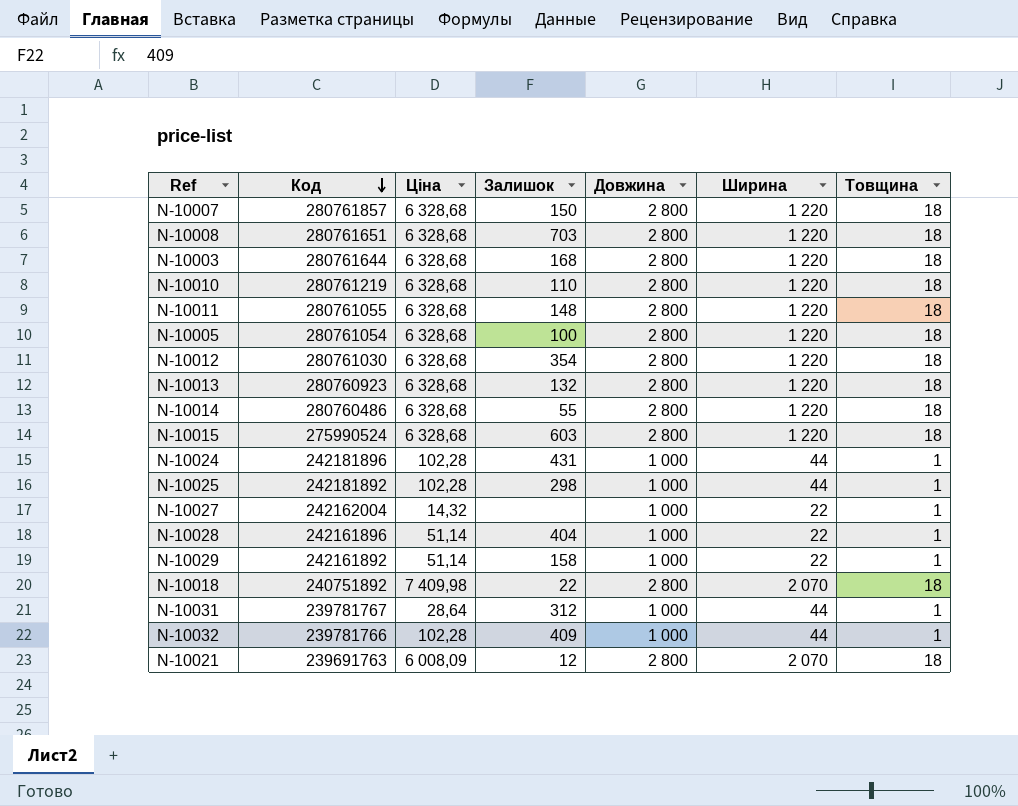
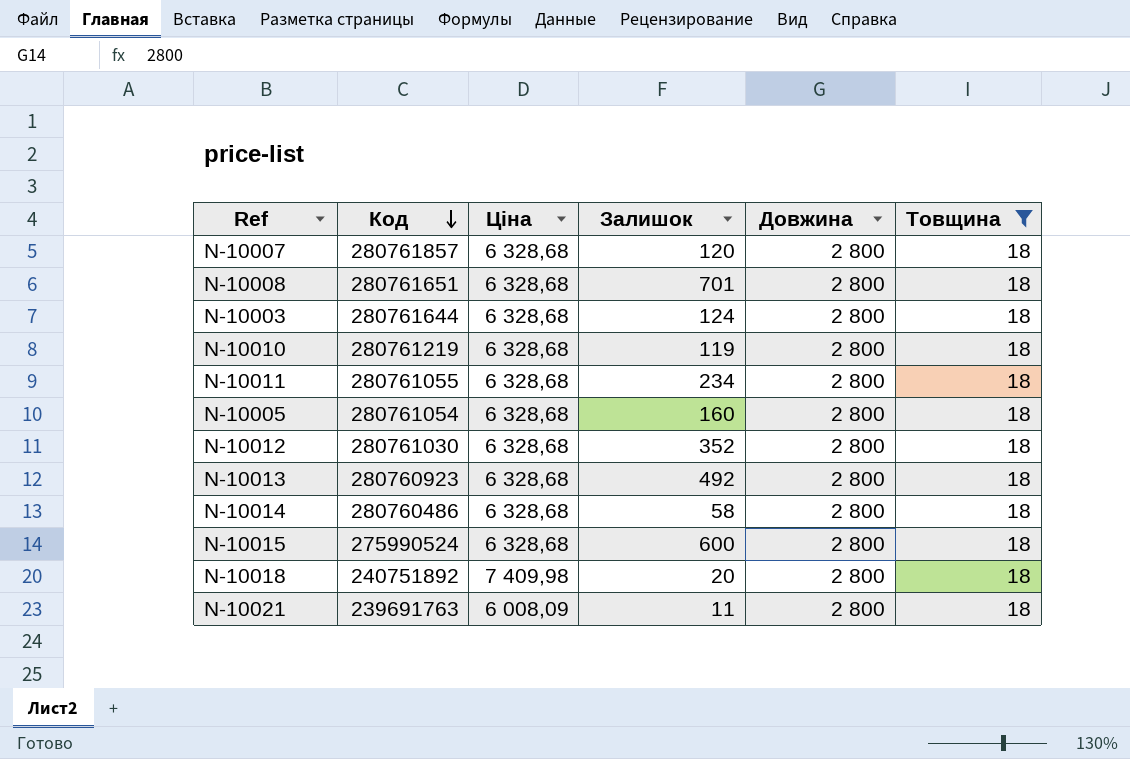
filter: none -> Товщина = 18
column Ширина | position: 6 -> none
N-10007 | Залишок: 150 -> 120
N-10008 | Залишок: 703 -> 701
N-10003 | Залишок: 168 -> 124
N-10010 | Залишок: 110 -> 119
N-10011 | Залишок: 148 -> 234
N-10005 | Залишок: 100 -> 160
N-10012 | Залишок: 354 -> 352
N-10013 | Залишок: 132 -> 492
N-10014 | Залишок: 55 -> 58
N-10015 | Залишок: 603 -> 600
N-10018 | Залишок: 22 -> 20
N-10021 | Залишок: 12 -> 11

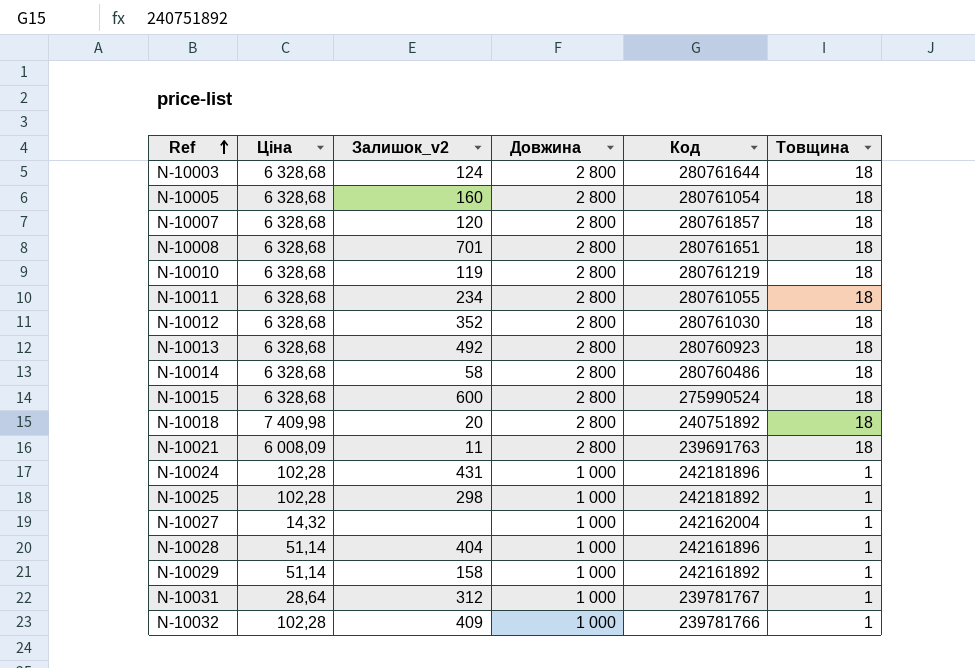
filter: Товщина = 18 -> none
row order: Код descending -> Ref ascending
column name: Залишок -> Залишок_v2
column Код | position: 2 -> 5

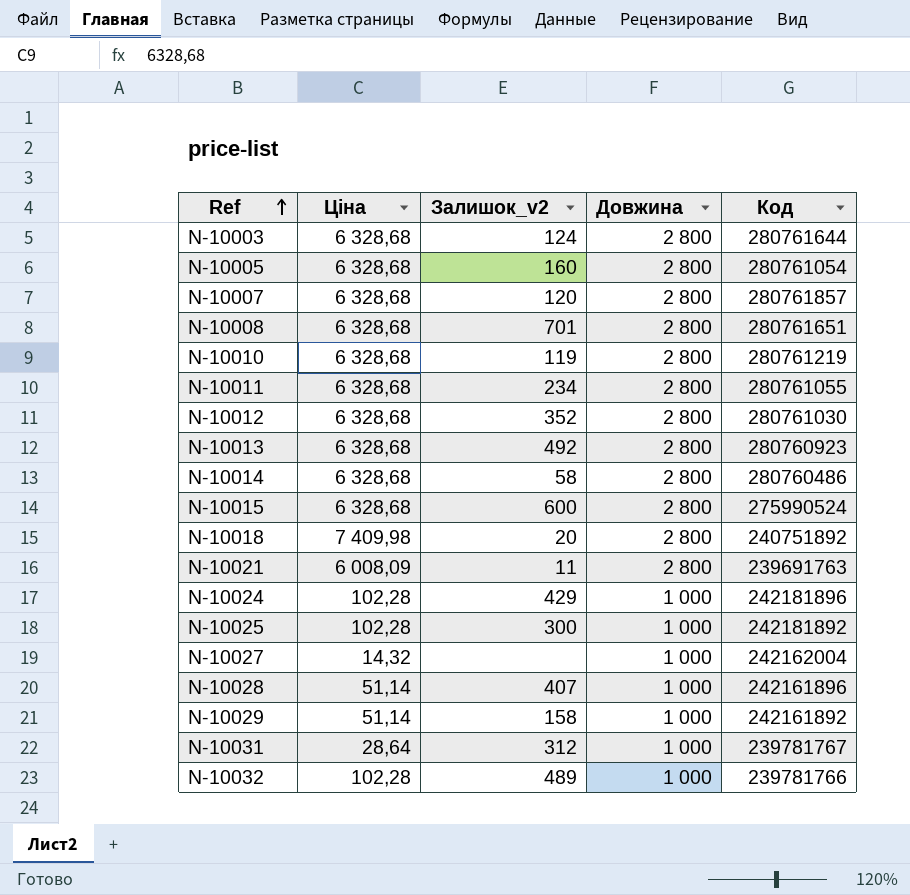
column Товщина | position: 6 -> none
N-10024 | Залишок_v2: 431 -> 429
N-10025 | Залишок_v2: 298 -> 300
N-10028 | Залишок_v2: 404 -> 407
N-10032 | Залишок_v2: 409 -> 489

